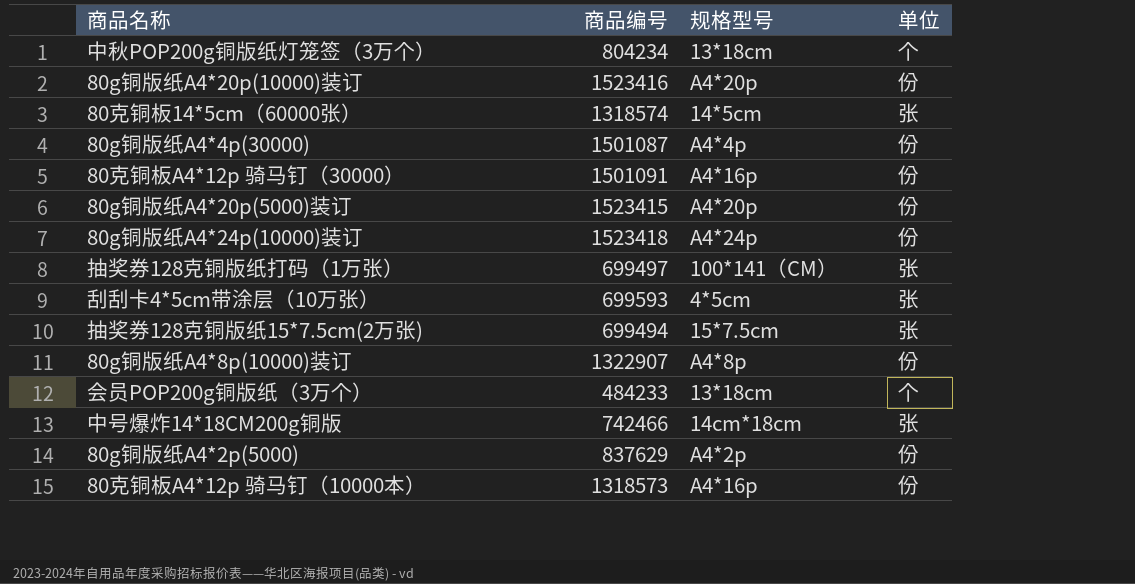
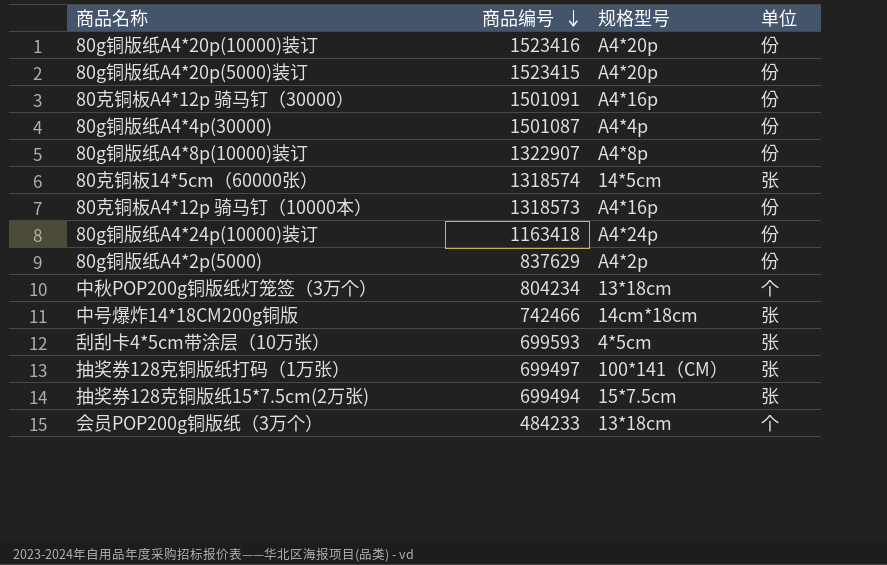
row order: none -> 商品编号 descending
80g铜版纸A4*24p(10000)装订 | 商品编号: 1523418 -> 1163418

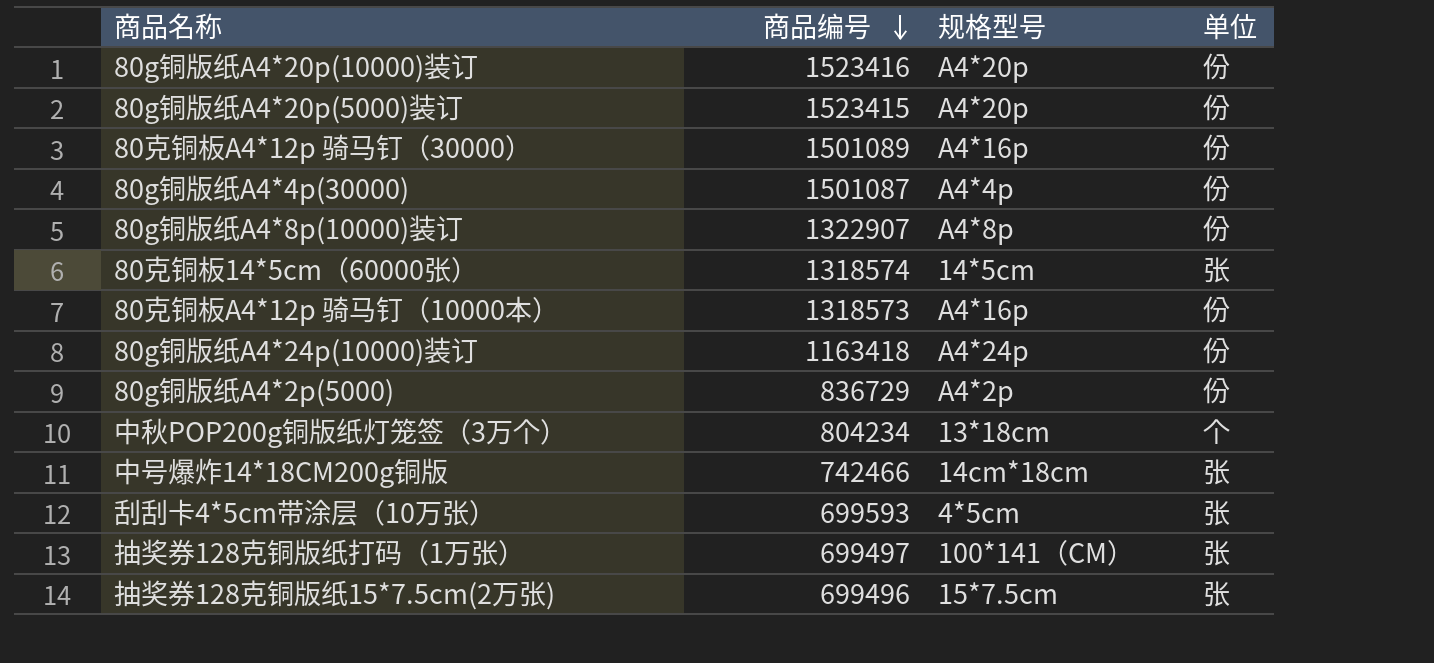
row 会员POP200g铜版纸（3万个）: 484233 | 13*18cm | 个 -> none
80克铜板A4*12p 骑马钉（30000） | 商品编号: 1501091 -> 1501089
80g铜版纸A4*2p(5000) | 商品编号: 837629 -> 836729
抽奖券128克铜版纸15*7.5cm(2万张) | 商品编号: 699494 -> 699496

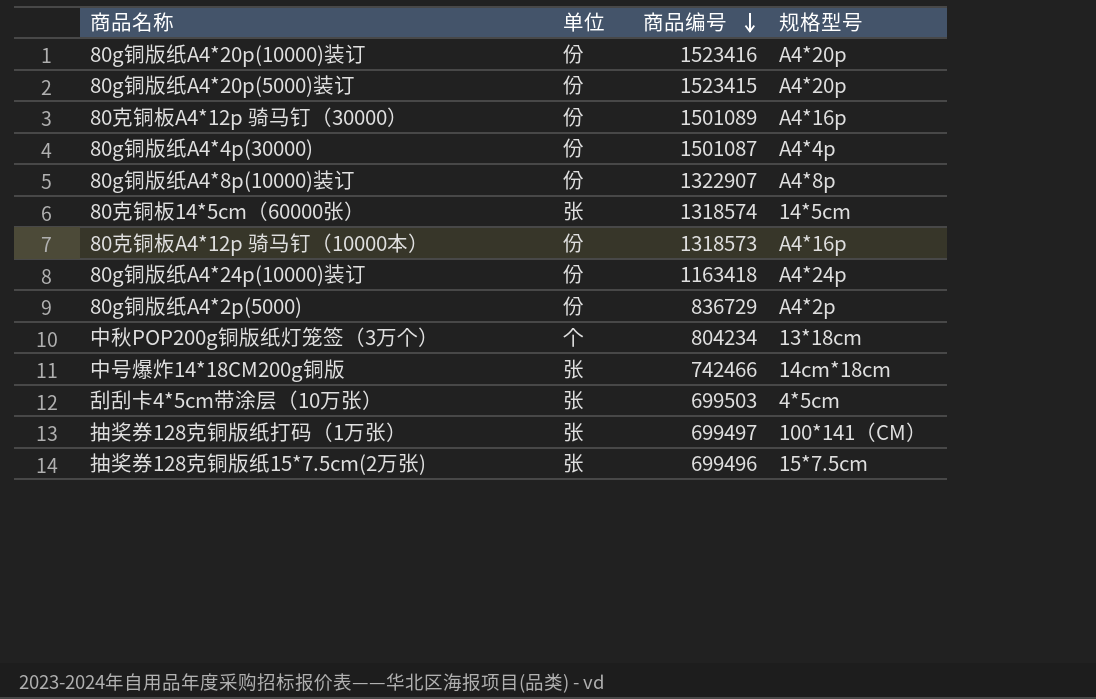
column 单位 | position: 4 -> 2
刮刮卡4*5cm带涂层（10万张） | 商品编号: 699593 -> 699503

